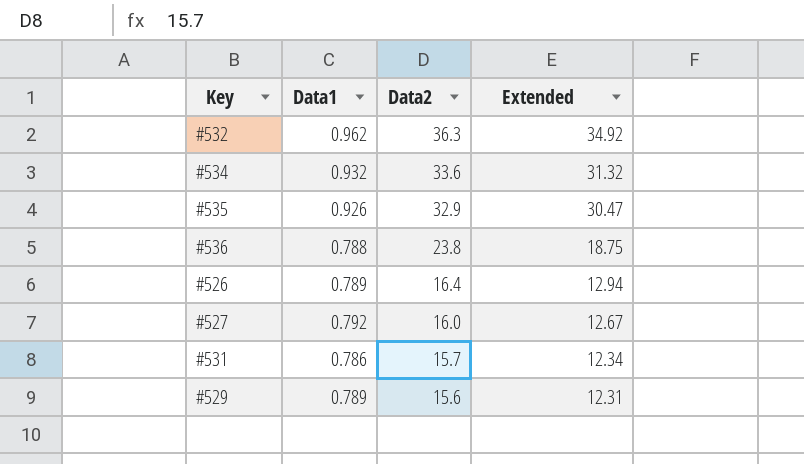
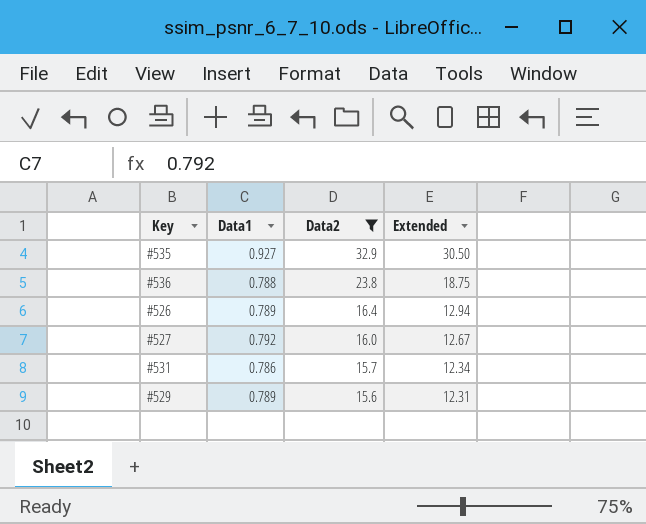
filter: none -> Data2 <= 32.9
#535 | Data1: 0.926 -> 0.927
#535 | Extended: 30.47 -> 30.50

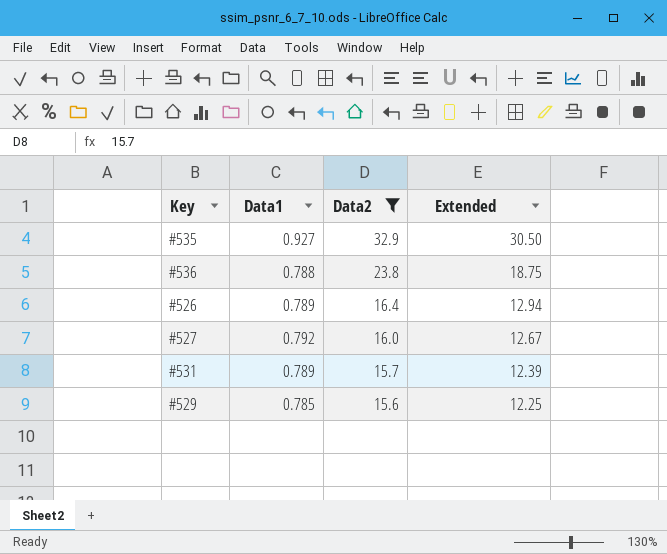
#531 | Data1: 0.786 -> 0.789
#531 | Extended: 12.34 -> 12.39
#529 | Data1: 0.789 -> 0.785
#529 | Extended: 12.31 -> 12.25

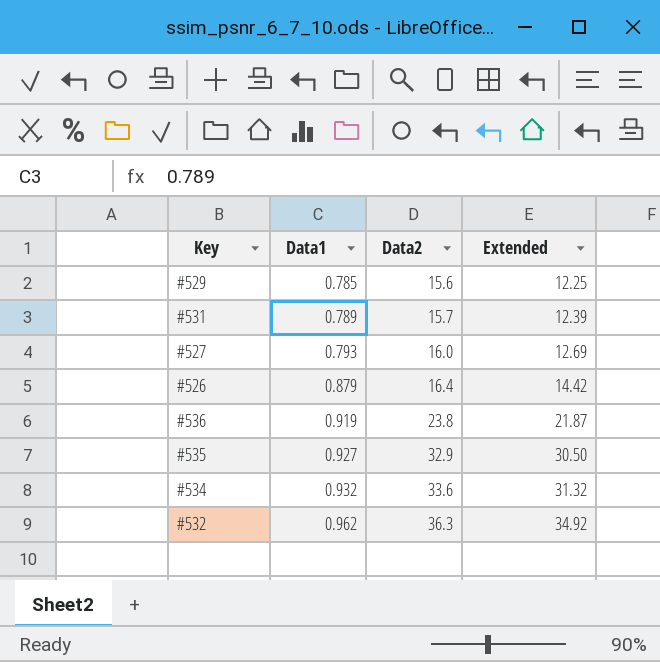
filter: Data2 <= 32.9 -> none
row order: Data2 descending -> Data1 ascending
#527 | Data1: 0.792 -> 0.793
#527 | Extended: 12.67 -> 12.69
#526 | Data1: 0.789 -> 0.879
#526 | Extended: 12.94 -> 14.42
#536 | Data1: 0.788 -> 0.919
#536 | Extended: 18.75 -> 21.87

